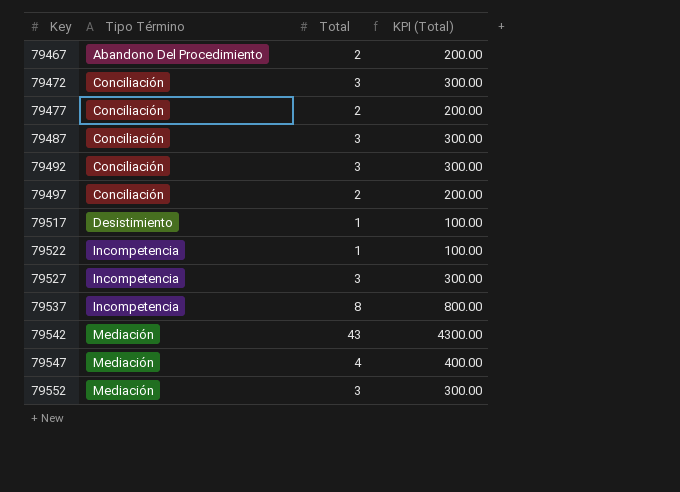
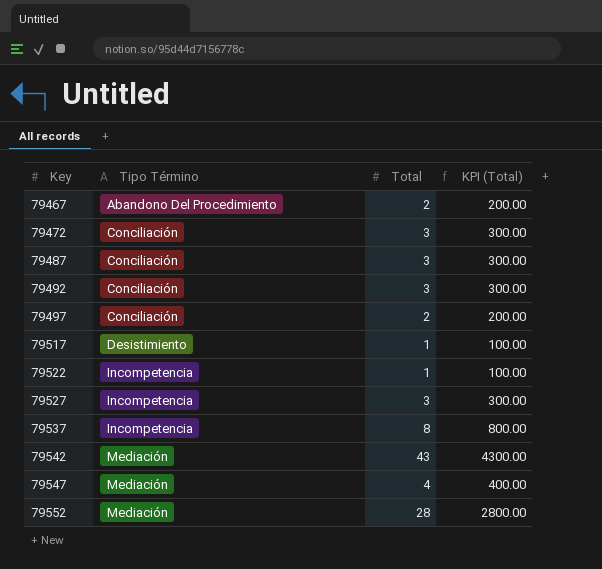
row 79477: Conciliación | 2 | 200.00 -> none
79552 | Total: 3 -> 28
79552 | KPI (Total): 300.00 -> 2800.00

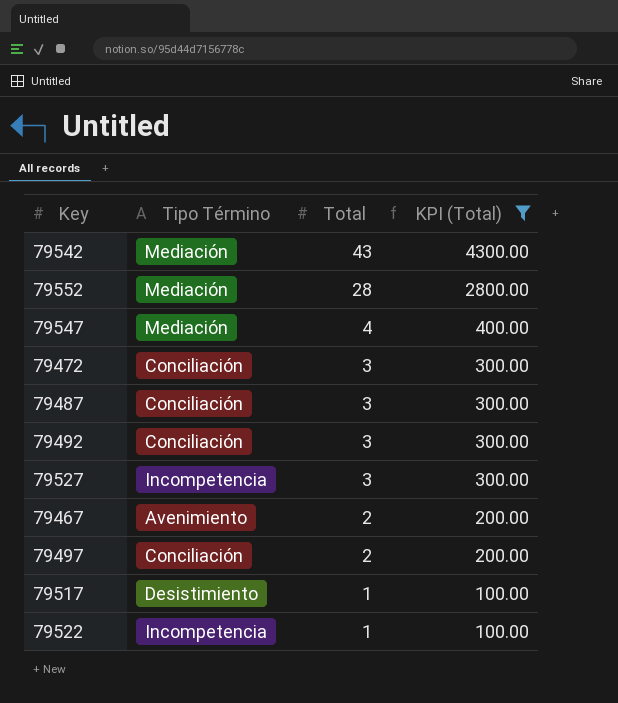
filter: none -> KPI (Total) != 800.00
row order: Key ascending -> Total descending
79467 | Tipo Término: Abandono Del Procedimiento -> Avenimiento

